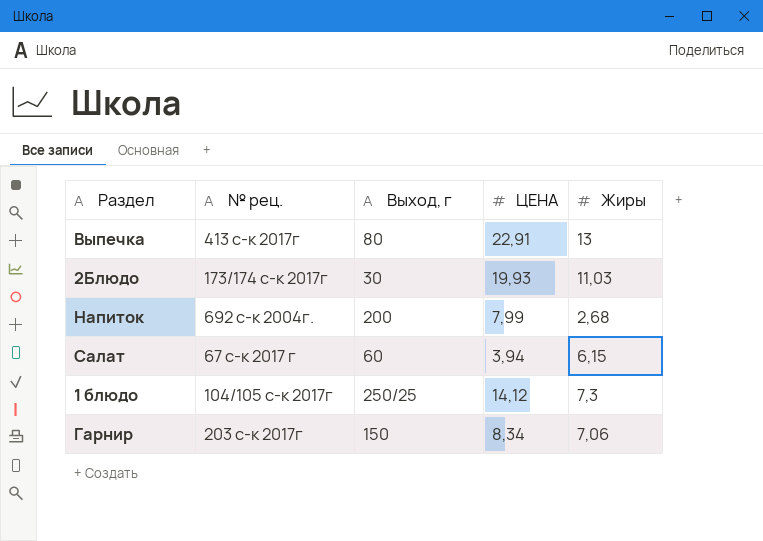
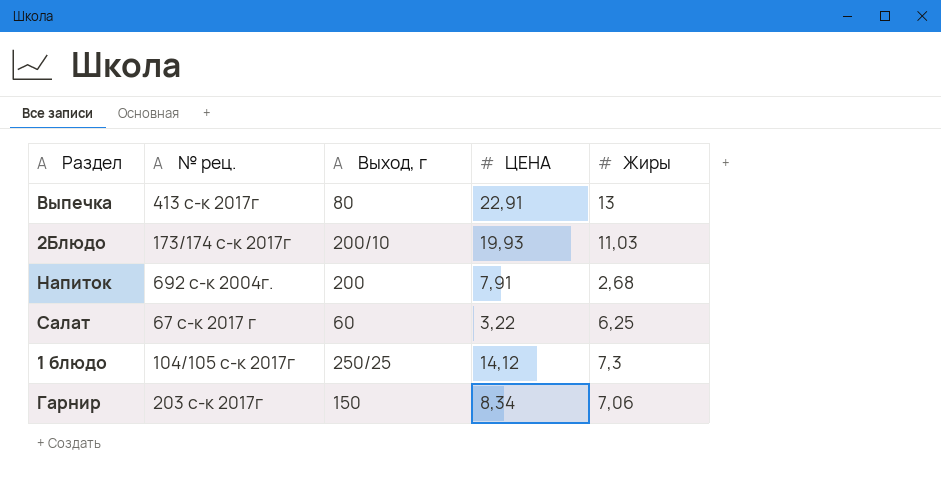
2Блюдо | Выход, г: 30 -> 200/10
Напиток | ЦЕНА: 7,99 -> 7,91
Салат | ЦЕНА: 3,94 -> 3,22
Салат | Жиры: 6,15 -> 6,25

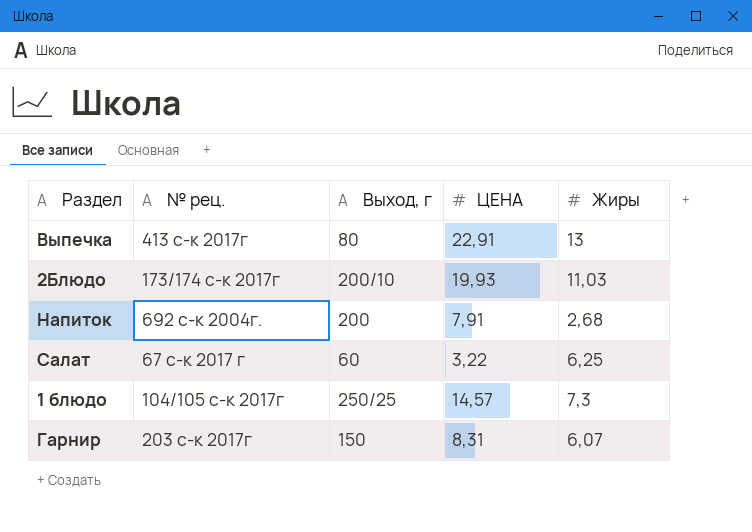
1 блюдо | ЦЕНА: 14,12 -> 14,57
Гарнир | ЦЕНА: 8,34 -> 8,31
Гарнир | Жиры: 7,06 -> 6,07

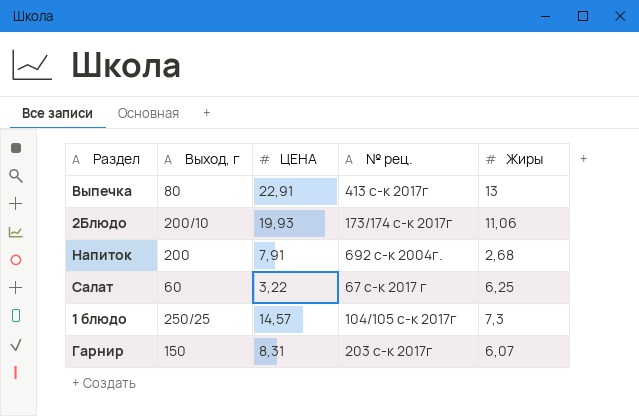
column № рец. | position: 2 -> 4
2Блюдо | Жиры: 11,03 -> 11,06

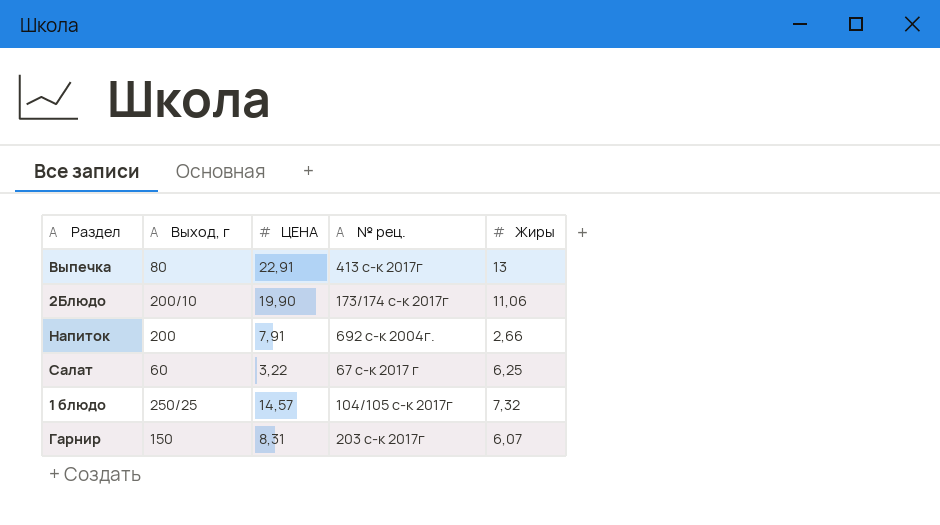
2Блюдо | ЦЕНА: 19,93 -> 19,90
Напиток | Жиры: 2,68 -> 2,66
1 блюдо | Жиры: 7,3 -> 7,32

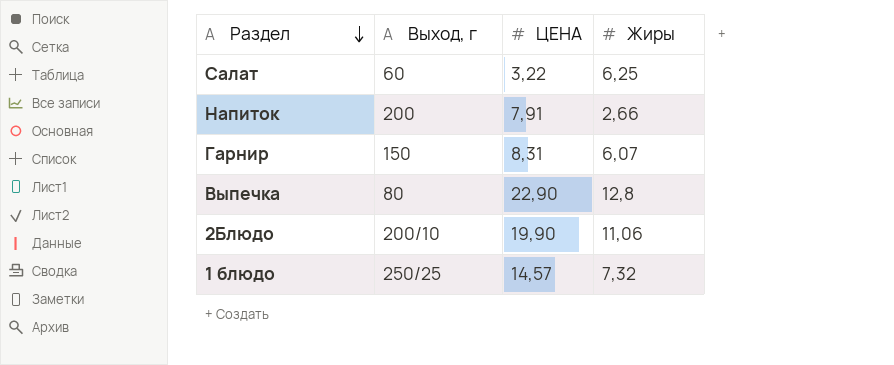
row order: none -> Раздел descending
column № рец. | position: 4 -> none
Выпечка | ЦЕНА: 22,91 -> 22,90
Выпечка | Жиры: 13 -> 12,8

